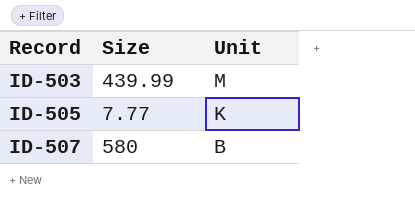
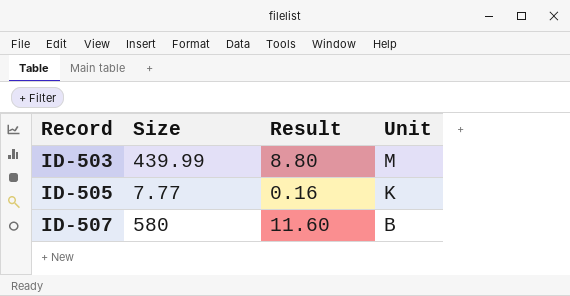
column Result | formula: none -> [Size] * 0.02

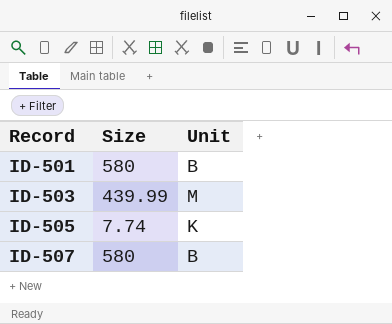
column Result | formula: [Size] * 0.02 -> none
row ID-501: none -> 580 | B
ID-505 | Size: 7.77 -> 7.74

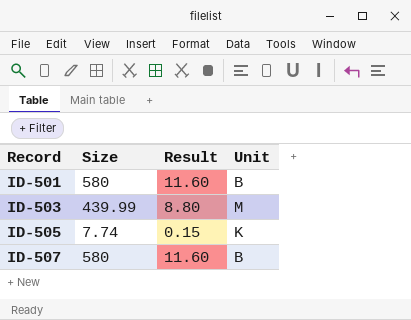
column Result | formula: none -> [Size] * 0.02

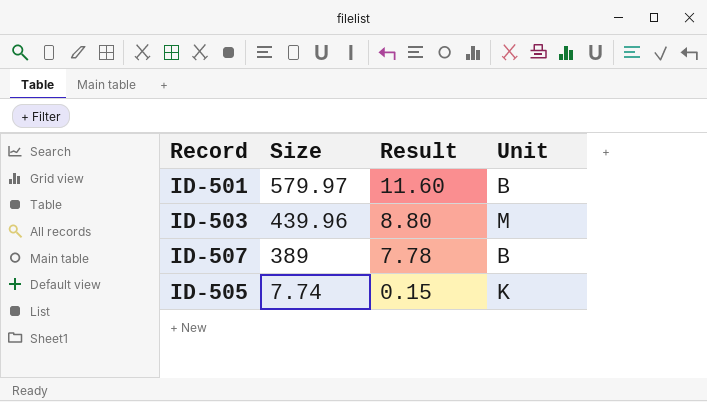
row order: Record ascending -> Size descending
ID-501 | Size: 580 -> 579.97
ID-503 | Size: 439.99 -> 439.96
ID-507 | Size: 580 -> 389
ID-507 | Result: 11.60 -> 7.78

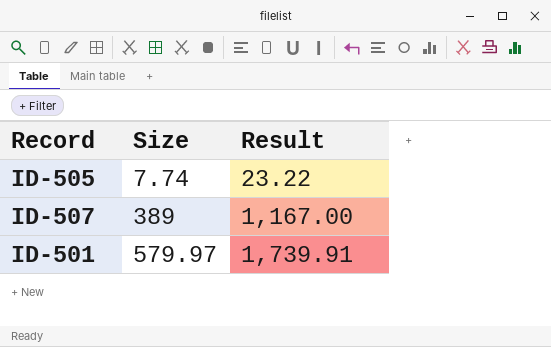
row order: Size descending -> Size ascending
column Unit | position: 4 -> none
column Result | formula: [Size] * 0.02 -> [Size] * 3
row ID-503: 439.96 | 8.80 | M -> none

